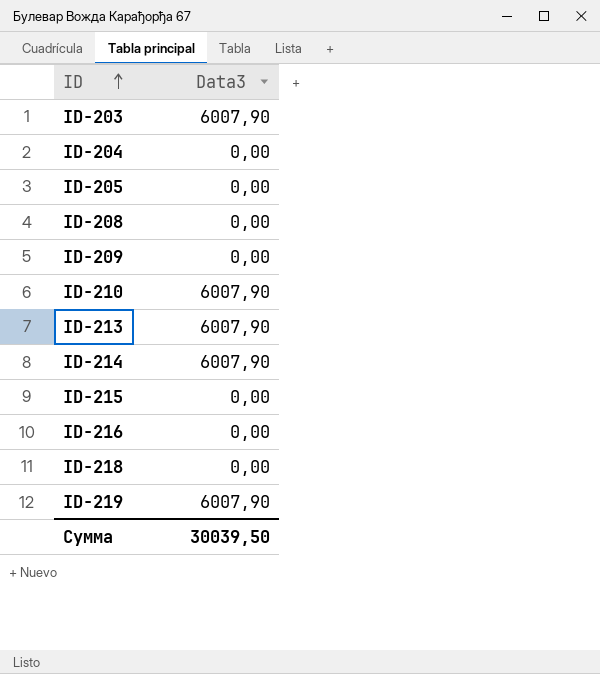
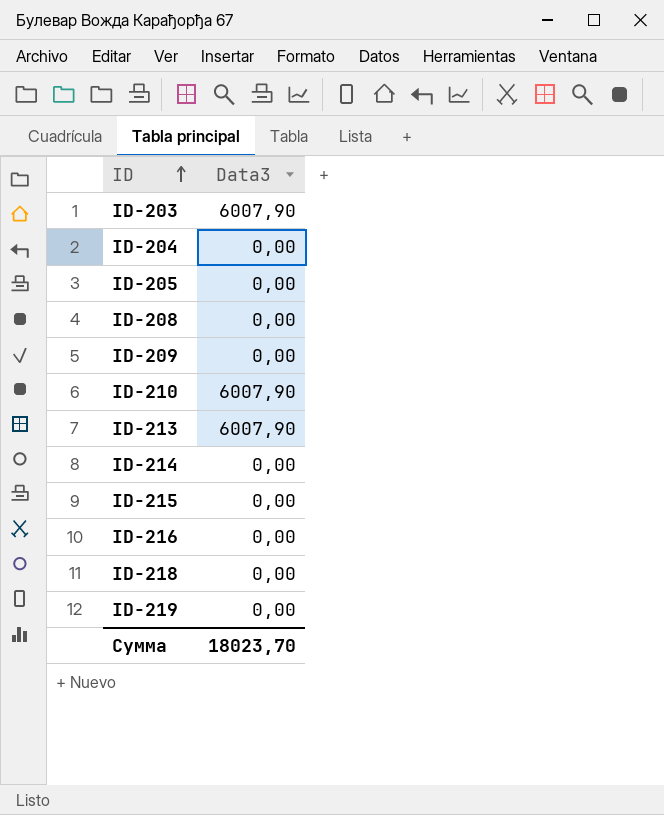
ID-214 | Data3: 6007,90 -> 0,00
ID-219 | Data3: 6007,90 -> 0,00
Сумма | Data3: 30039,50 -> 18023,70

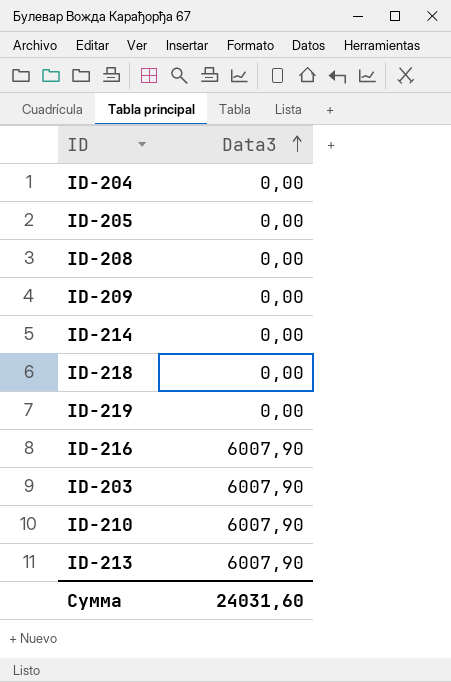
row order: ID ascending -> Data3 ascending
row ID-215: 0,00 -> none
ID-216 | Data3: 0,00 -> 6007,90
Сумма | Data3: 18023,70 -> 24031,60

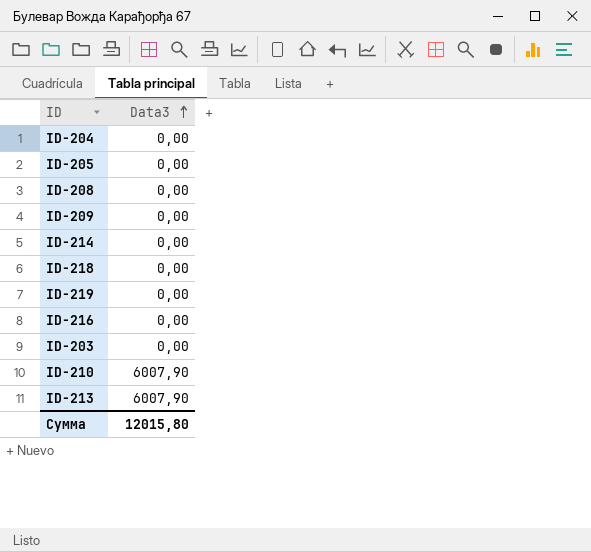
ID-216 | Data3: 6007,90 -> 0,00
ID-203 | Data3: 6007,90 -> 0,00
Сумма | Data3: 24031,60 -> 12015,80

